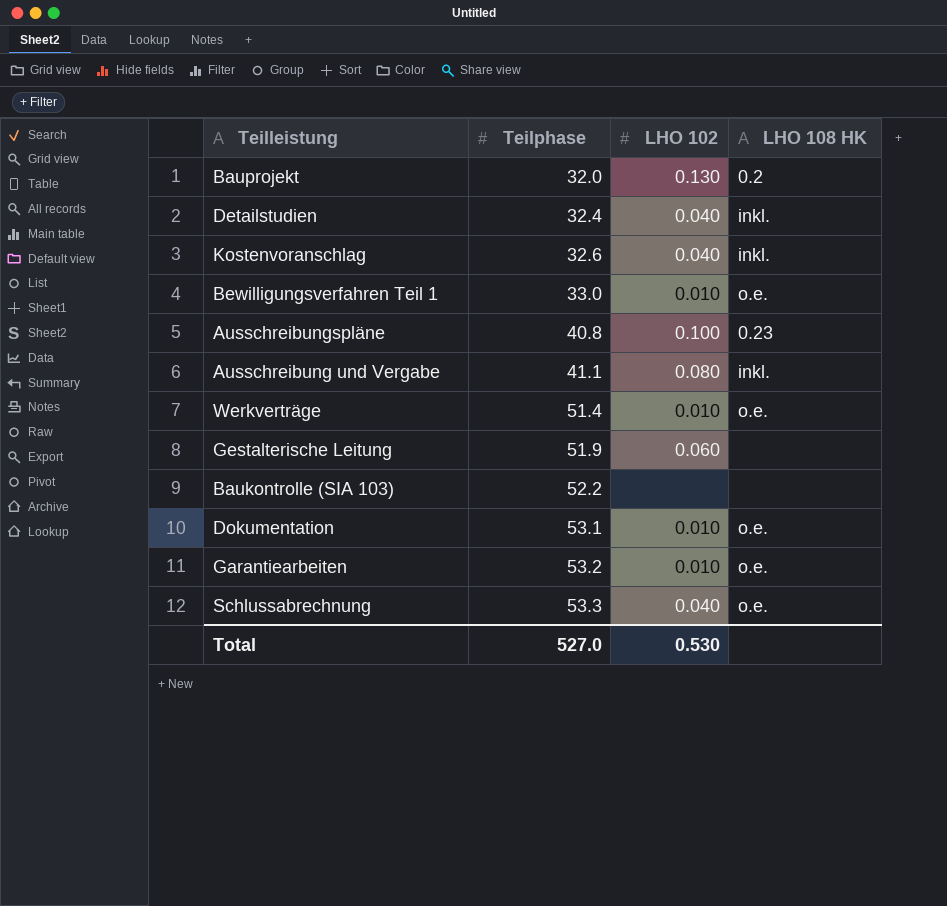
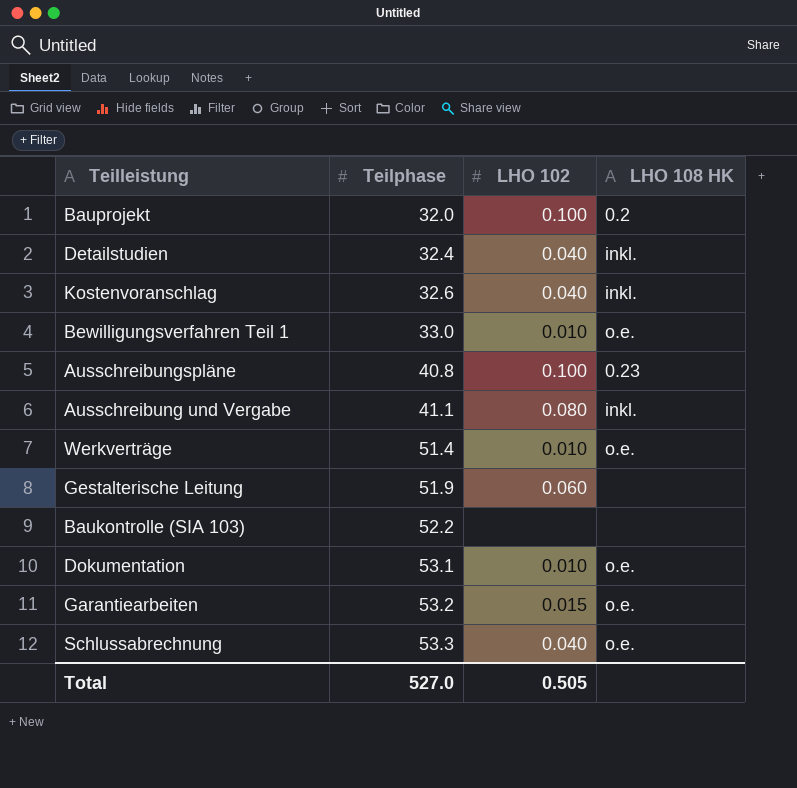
Bauprojekt | LHO 102: 0.130 -> 0.100
Garantiearbeiten | LHO 102: 0.010 -> 0.015
Total | LHO 102: 0.530 -> 0.505

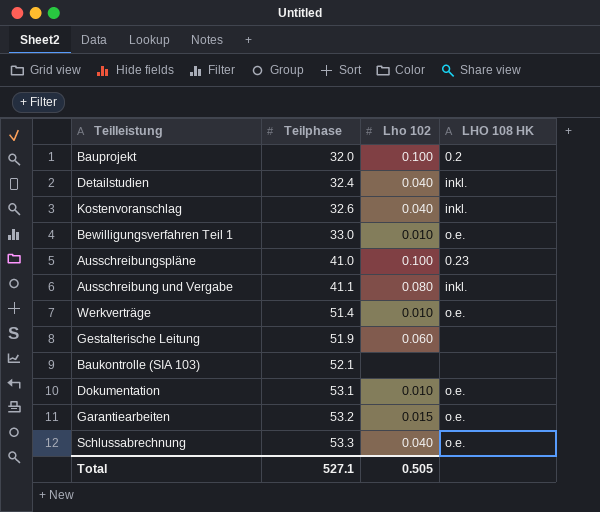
column name: LHO 102 -> Lho 102
Ausschreibungspläne | Teilphase: 40.8 -> 41.0
Baukontrolle (SIA 103) | Teilphase: 52.2 -> 52.1
Total | Teilphase: 527.0 -> 527.1

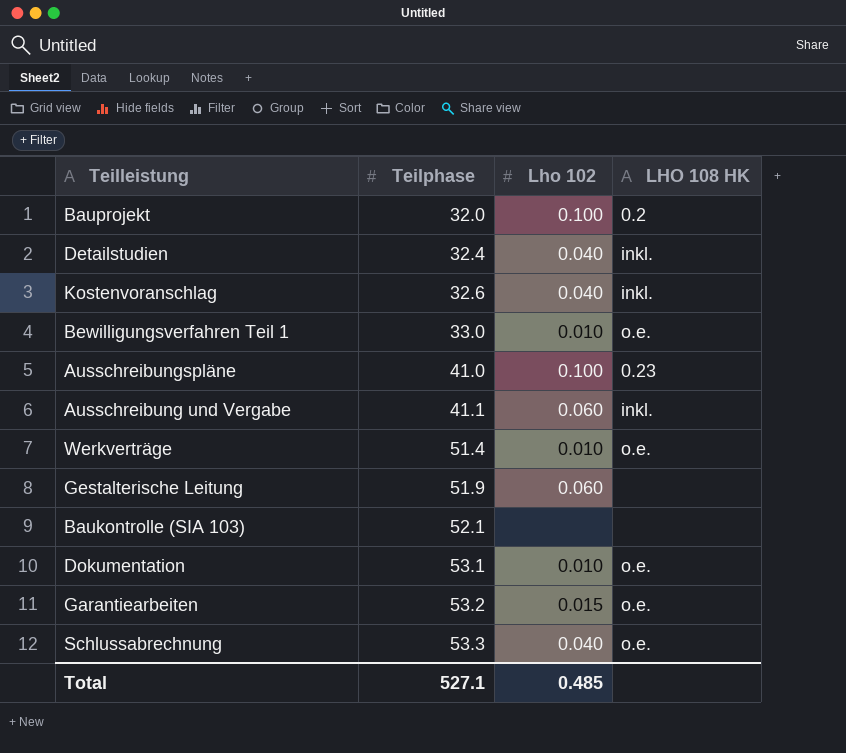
Ausschreibung und Vergabe | Lho 102: 0.080 -> 0.060
Total | Lho 102: 0.505 -> 0.485

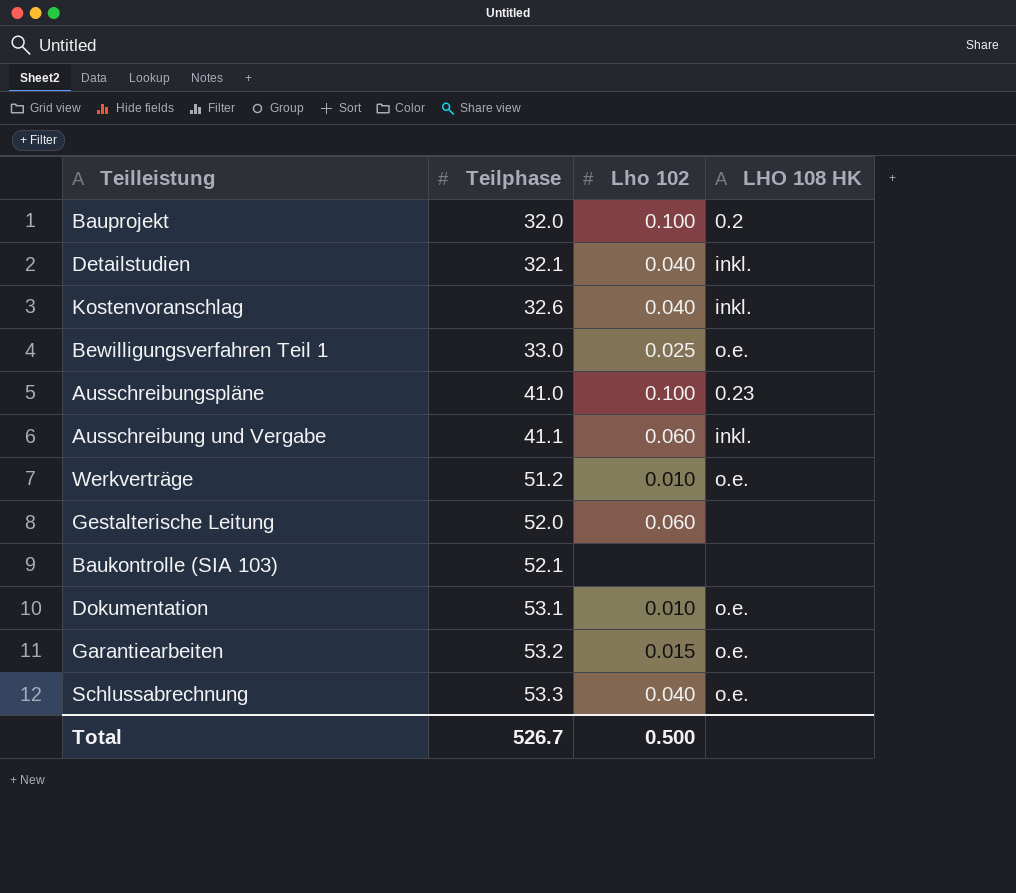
Detailstudien | Teilphase: 32.4 -> 32.1
Bewilligungsverfahren Teil 1 | Lho 102: 0.010 -> 0.025
Werkverträge | Teilphase: 51.4 -> 51.2
Gestalterische Leitung | Teilphase: 51.9 -> 52.0
Total | Teilphase: 527.1 -> 526.7
Total | Lho 102: 0.485 -> 0.500

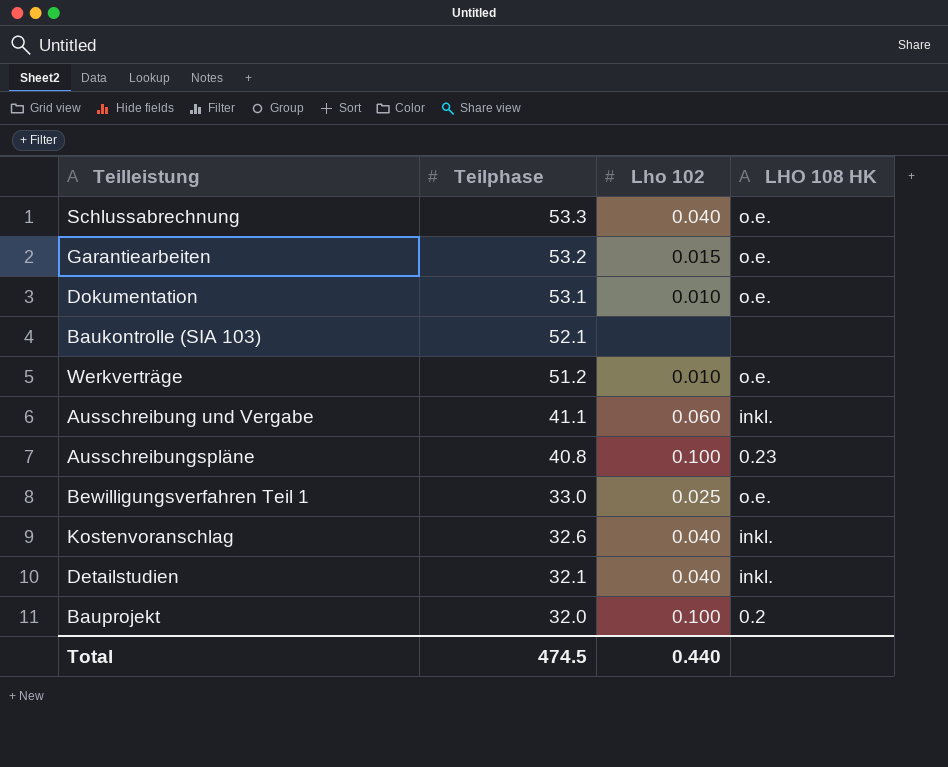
row order: Teilphase ascending -> Teilphase descending
row Gestalterische Leitung: 52.0 | 0.060 | none -> none
Ausschreibungspläne | Teilphase: 41.0 -> 40.8
Total | Teilphase: 526.7 -> 474.5
Total | Lho 102: 0.500 -> 0.440

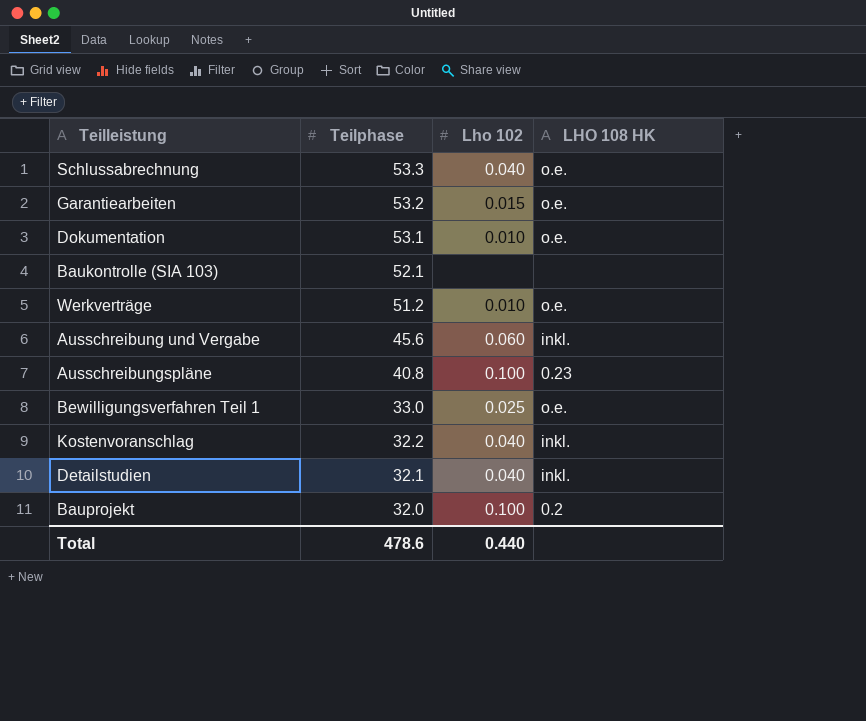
Ausschreibung und Vergabe | Teilphase: 41.1 -> 45.6
Kostenvoranschlag | Teilphase: 32.6 -> 32.2
Total | Teilphase: 474.5 -> 478.6

